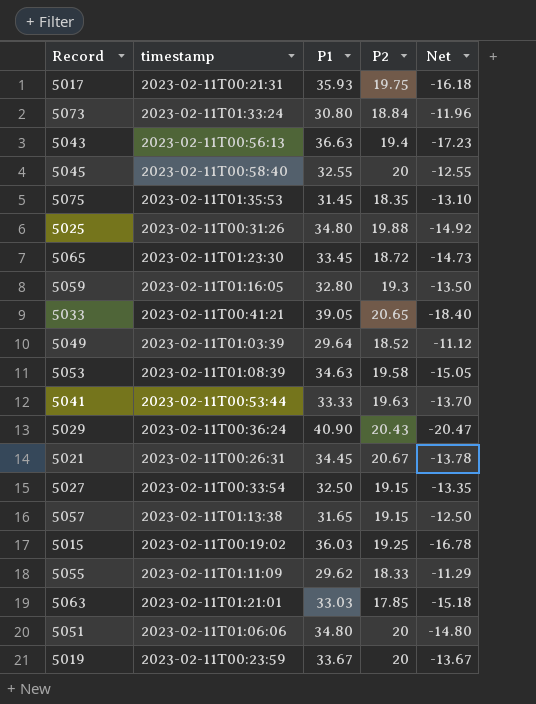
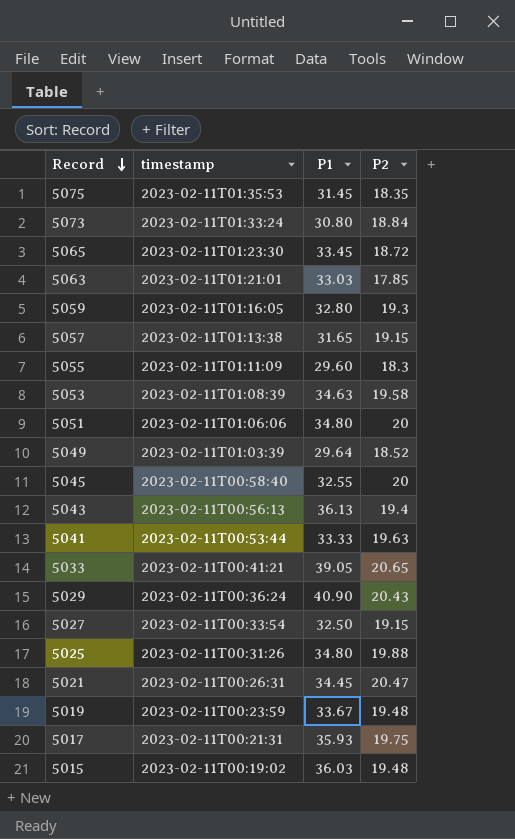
row order: none -> Record descending
column Net | formula: [P2] - [P1] -> none
5055 | P1: 29.62 -> 29.60
5055 | P2: 18.33 -> 18.3
5043 | P1: 36.63 -> 36.13
5021 | P2: 20.67 -> 20.47
5019 | P2: 20 -> 19.48
5015 | P2: 19.25 -> 19.48

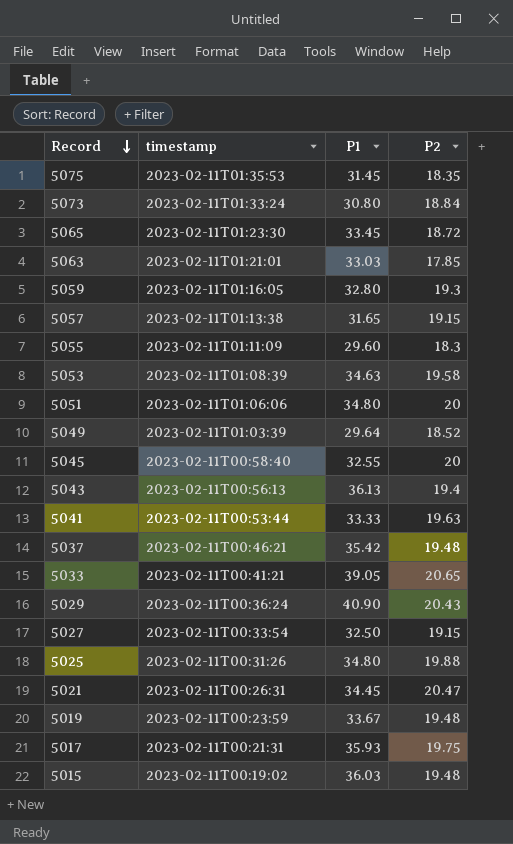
row 5037: none -> 2023-02-11T00:46:21 | 35.42 | 19.48

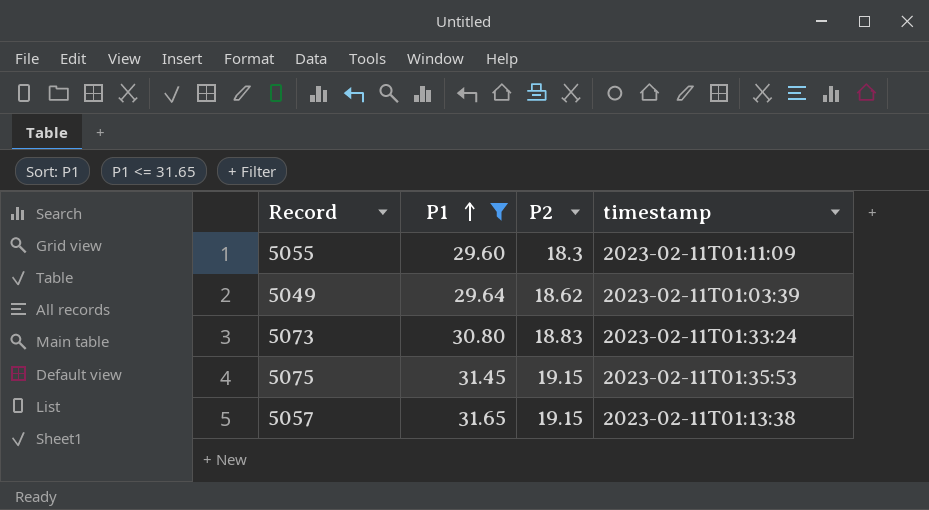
filter: none -> P1 <= 31.65
row order: Record descending -> P1 ascending
column timestamp | position: 2 -> 4
5049 | P2: 18.52 -> 18.62
5073 | P2: 18.84 -> 18.83
5075 | P2: 18.35 -> 19.15

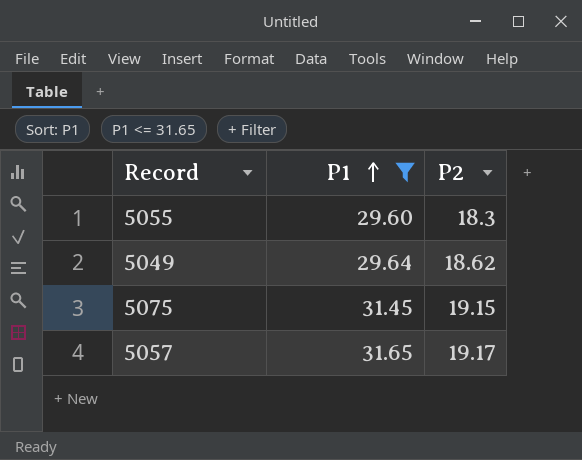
column timestamp | position: 4 -> none
row 5073: 30.80 | 18.83 | 2023-02-11T01:33:24 -> none
5057 | P2: 19.15 -> 19.17

